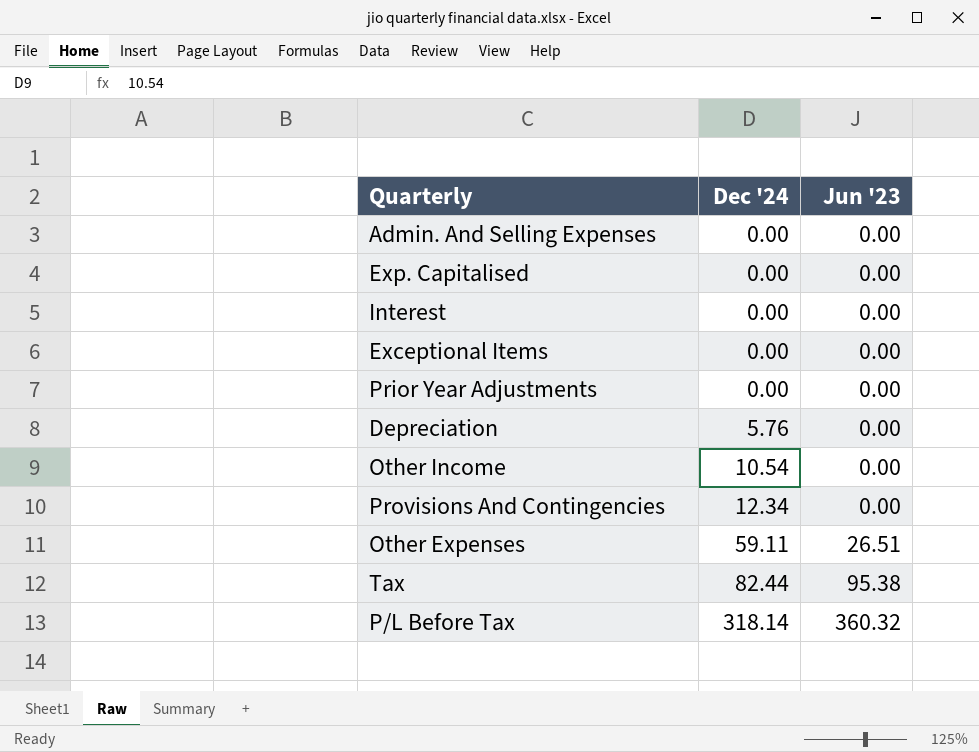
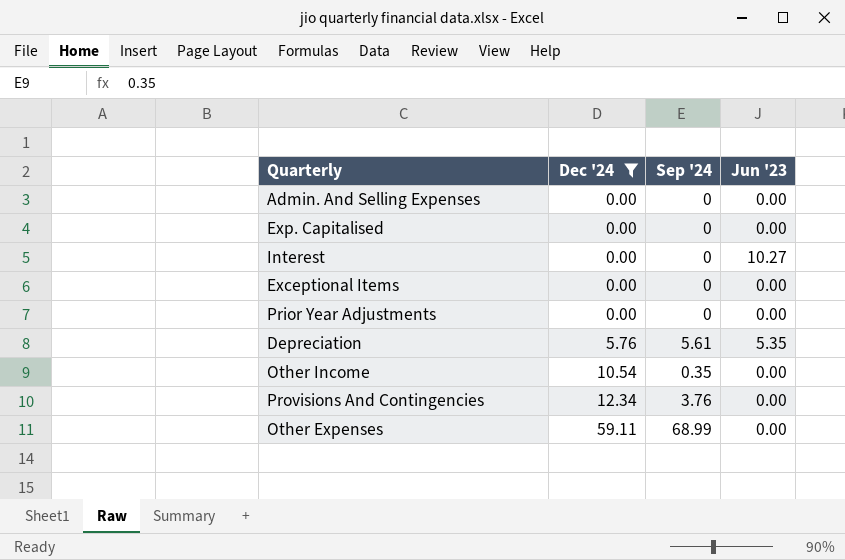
filter: none -> Dec '24 <= 59.11
column Sep '24 | position: none -> 3
Interest | Jun '23: 0.00 -> 10.27
Depreciation | Jun '23: 0.00 -> 5.35
Other Expenses | Jun '23: 26.51 -> 0.00

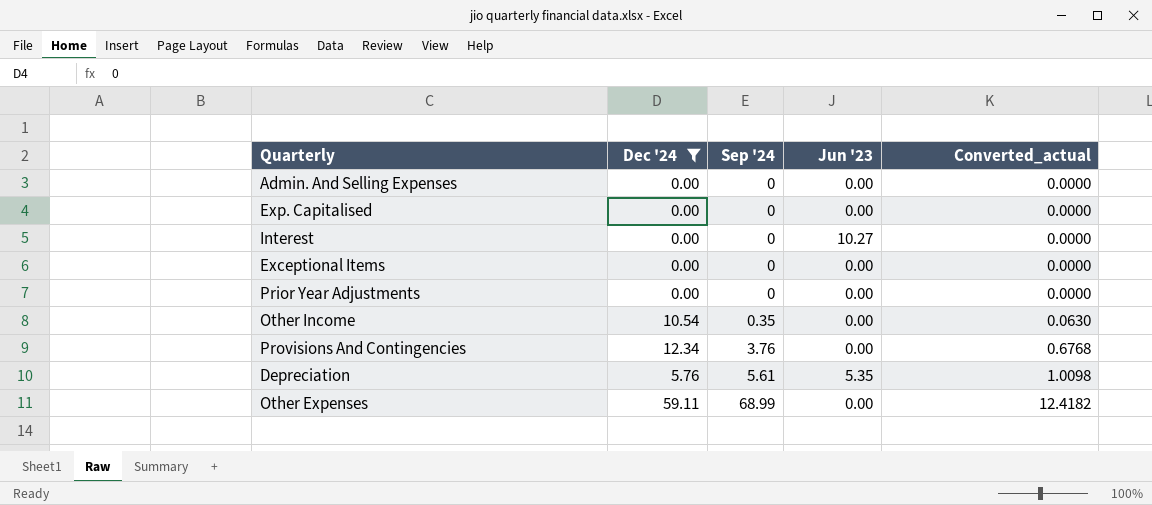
row order: Dec '24 ascending -> Sep '24 ascending
column Converted_actual | formula: none -> [Sep '24] * 0.18

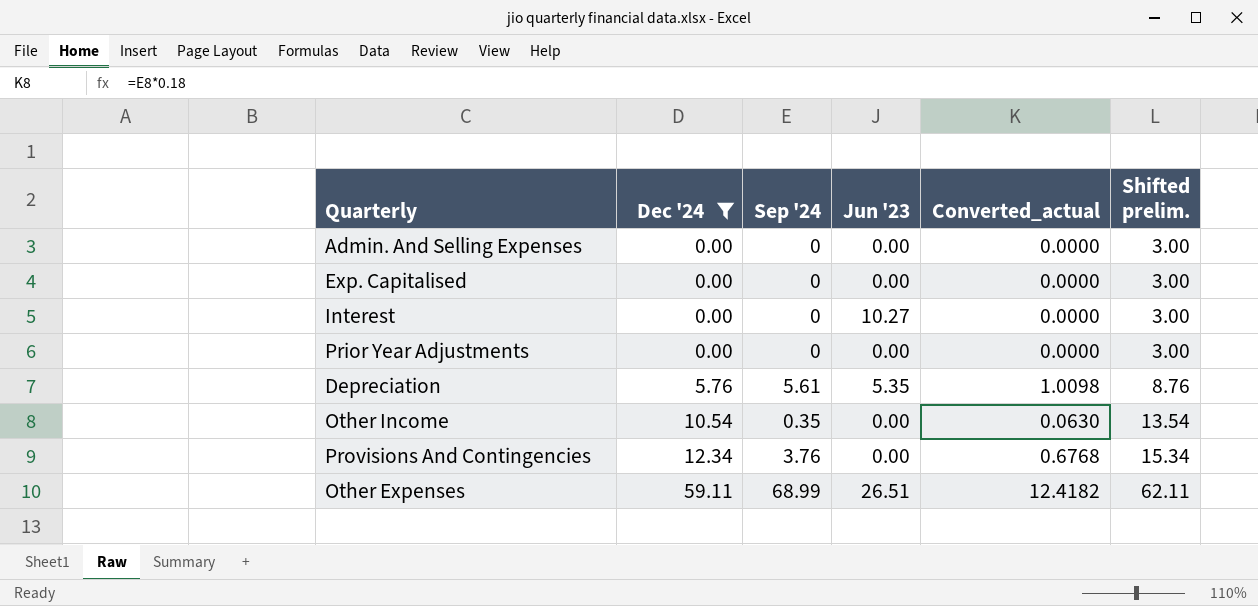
row order: Sep '24 ascending -> Dec '24 ascending
column Shifted prelim. | formula: none -> [Dec '24] + 3
row Exceptional Items: 0.00 | 0 | 0.00 | 0.0000 -> none
Other Expenses | Jun '23: 0.00 -> 26.51

